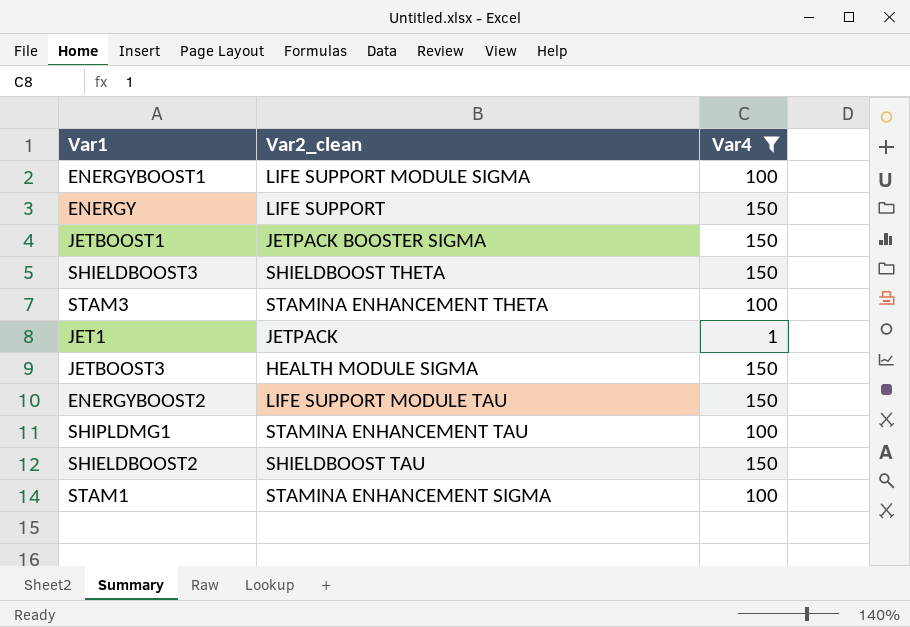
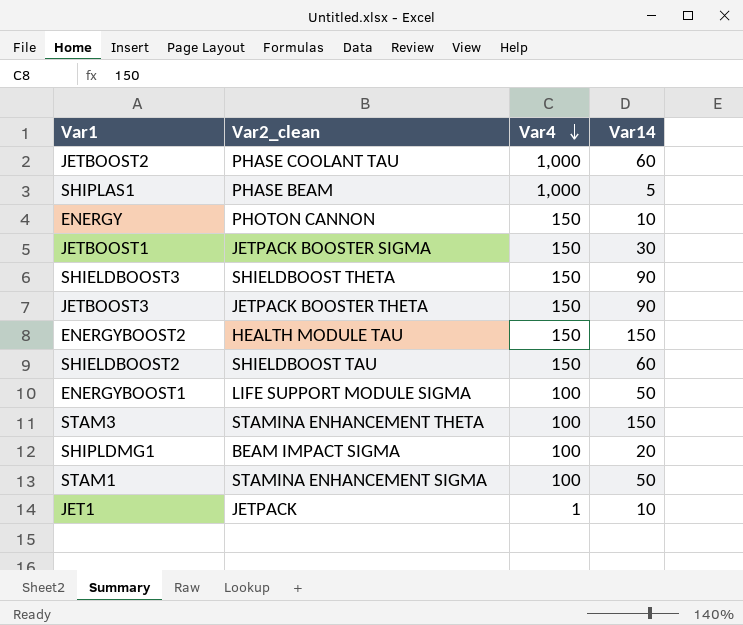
filter: Var4 != 1,000 -> none
row order: none -> Var4 descending
column Var14 | position: none -> 4
ENERGY | Var2_clean: LIFE SUPPORT -> PHOTON CANNON
JETBOOST3 | Var2_clean: HEALTH MODULE SIGMA -> JETPACK BOOSTER THETA
ENERGYBOOST2 | Var2_clean: LIFE SUPPORT MODULE TAU -> HEALTH MODULE TAU
SHIPLDMG1 | Var2_clean: STAMINA ENHANCEMENT TAU -> BEAM IMPACT SIGMA

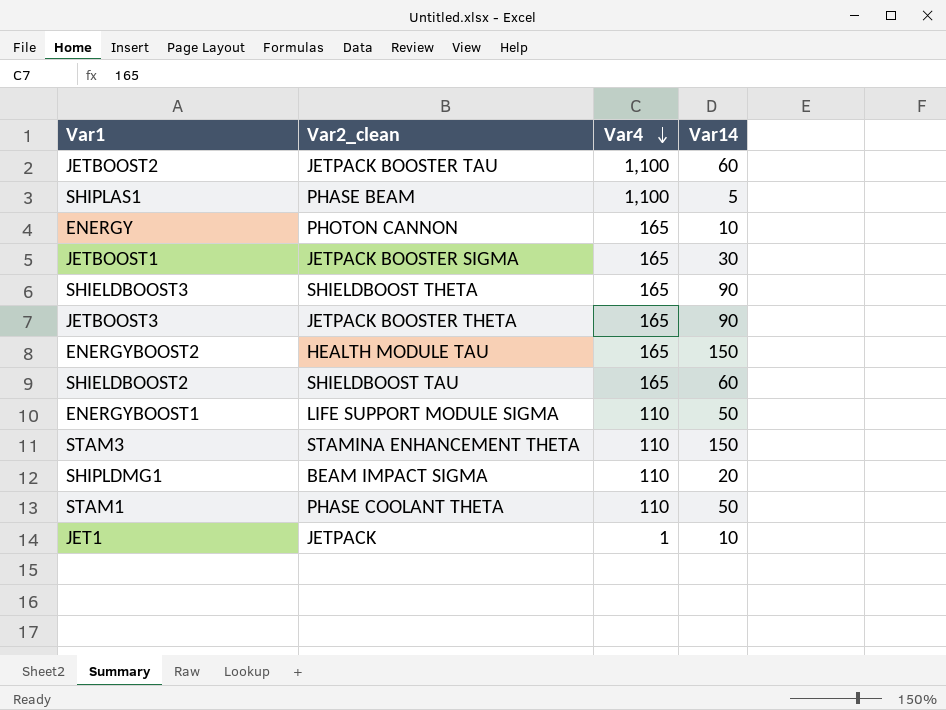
JETBOOST2 | Var2_clean: PHASE COOLANT TAU -> JETPACK BOOSTER TAU
JETBOOST2 | Var4: 1,000 -> 1,100
SHIPLAS1 | Var4: 1,000 -> 1,100
ENERGY | Var4: 150 -> 165
JETBOOST1 | Var4: 150 -> 165
SHIELDBOOST3 | Var4: 150 -> 165
JETBOOST3 | Var4: 150 -> 165
ENERGYBOOST2 | Var4: 150 -> 165
SHIELDBOOST2 | Var4: 150 -> 165
ENERGYBOOST1 | Var4: 100 -> 110
STAM3 | Var4: 100 -> 110
SHIPLDMG1 | Var4: 100 -> 110
STAM1 | Var2_clean: STAMINA ENHANCEMENT SIGMA -> PHASE COOLANT THETA
STAM1 | Var4: 100 -> 110

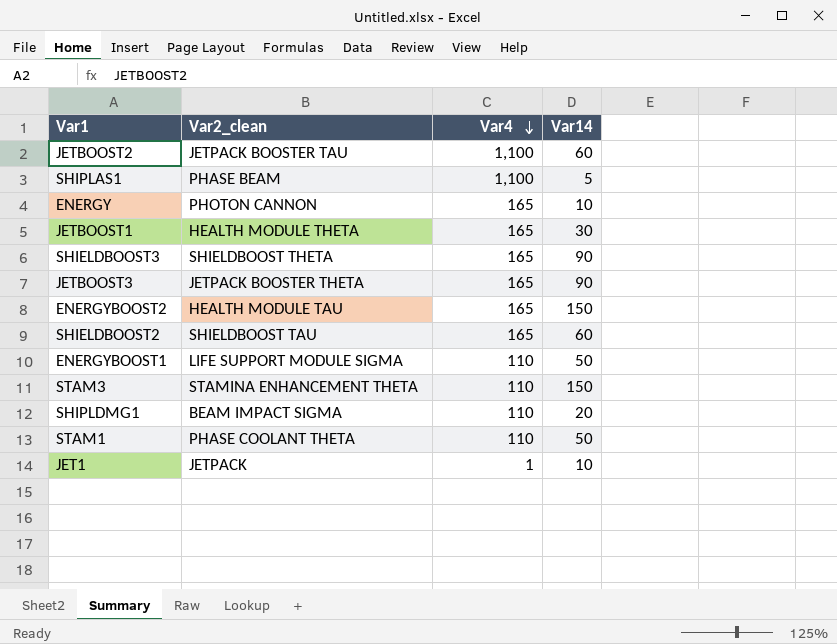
JETBOOST1 | Var2_clean: JETPACK BOOSTER SIGMA -> HEALTH MODULE THETA

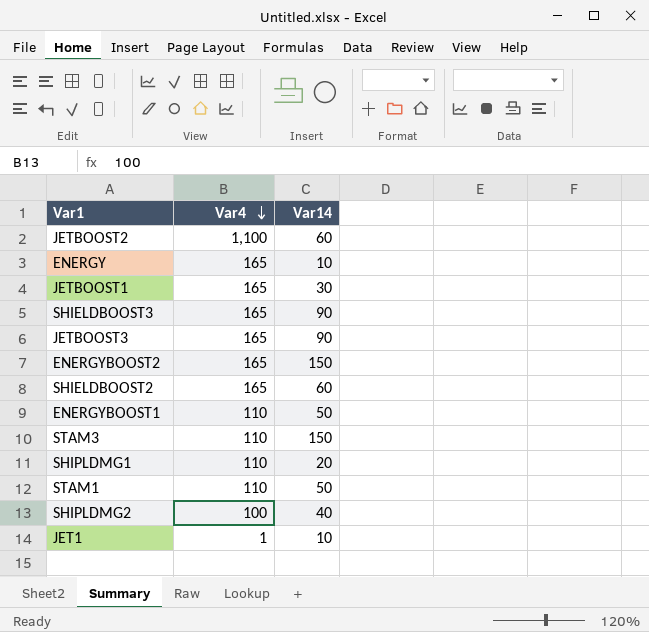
column Var2_clean | position: 2 -> none
row SHIPLAS1: PHASE BEAM | 1,100 | 5 -> none
row SHIPLDMG2: none -> 100 | 40

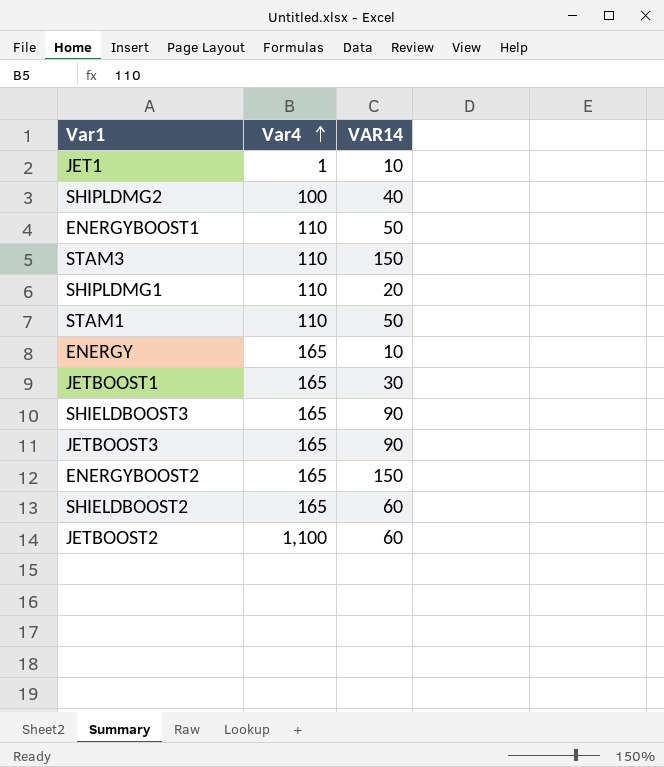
row order: Var4 descending -> Var4 ascending
column name: Var14 -> VAR14

